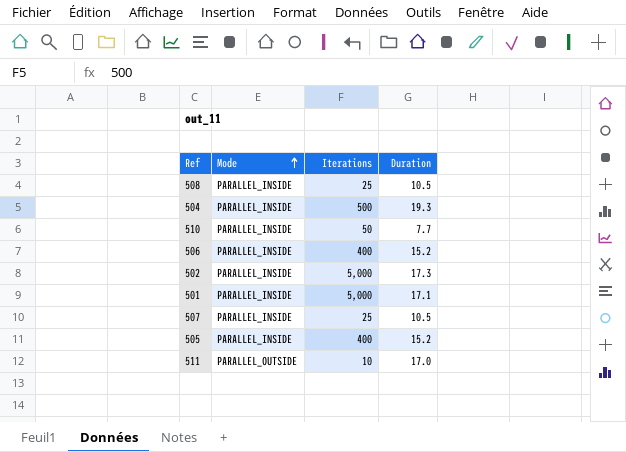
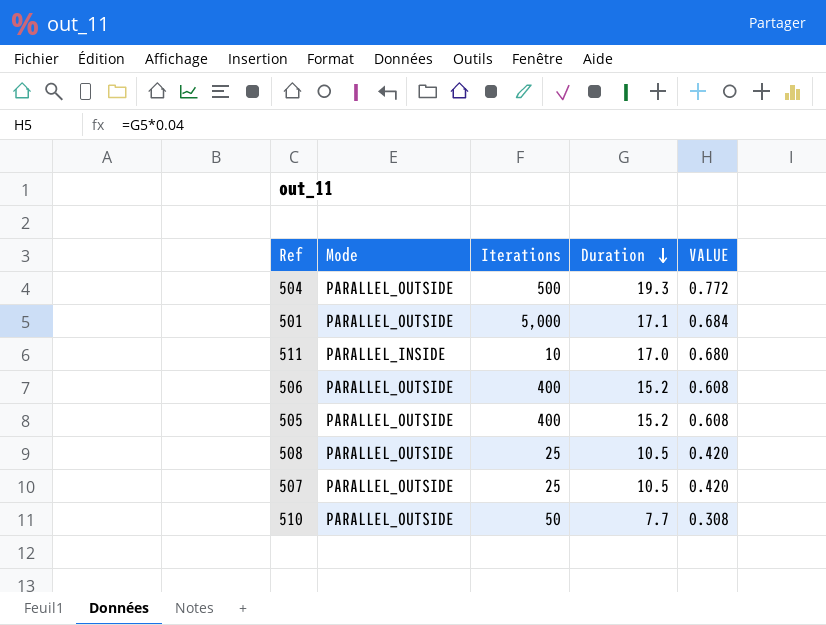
row order: Mode ascending -> Duration descending
column VALUE | formula: none -> [Duration] * 0.04
row 502: PARALLEL_INSIDE | 5,000 | 17.3 -> none
504 | Mode: PARALLEL_INSIDE -> PARALLEL_OUTSIDE
501 | Mode: PARALLEL_INSIDE -> PARALLEL_OUTSIDE
511 | Mode: PARALLEL_OUTSIDE -> PARALLEL_INSIDE
506 | Mode: PARALLEL_INSIDE -> PARALLEL_OUTSIDE
505 | Mode: PARALLEL_INSIDE -> PARALLEL_OUTSIDE
508 | Mode: PARALLEL_INSIDE -> PARALLEL_OUTSIDE
507 | Mode: PARALLEL_INSIDE -> PARALLEL_OUTSIDE
510 | Mode: PARALLEL_INSIDE -> PARALLEL_OUTSIDE

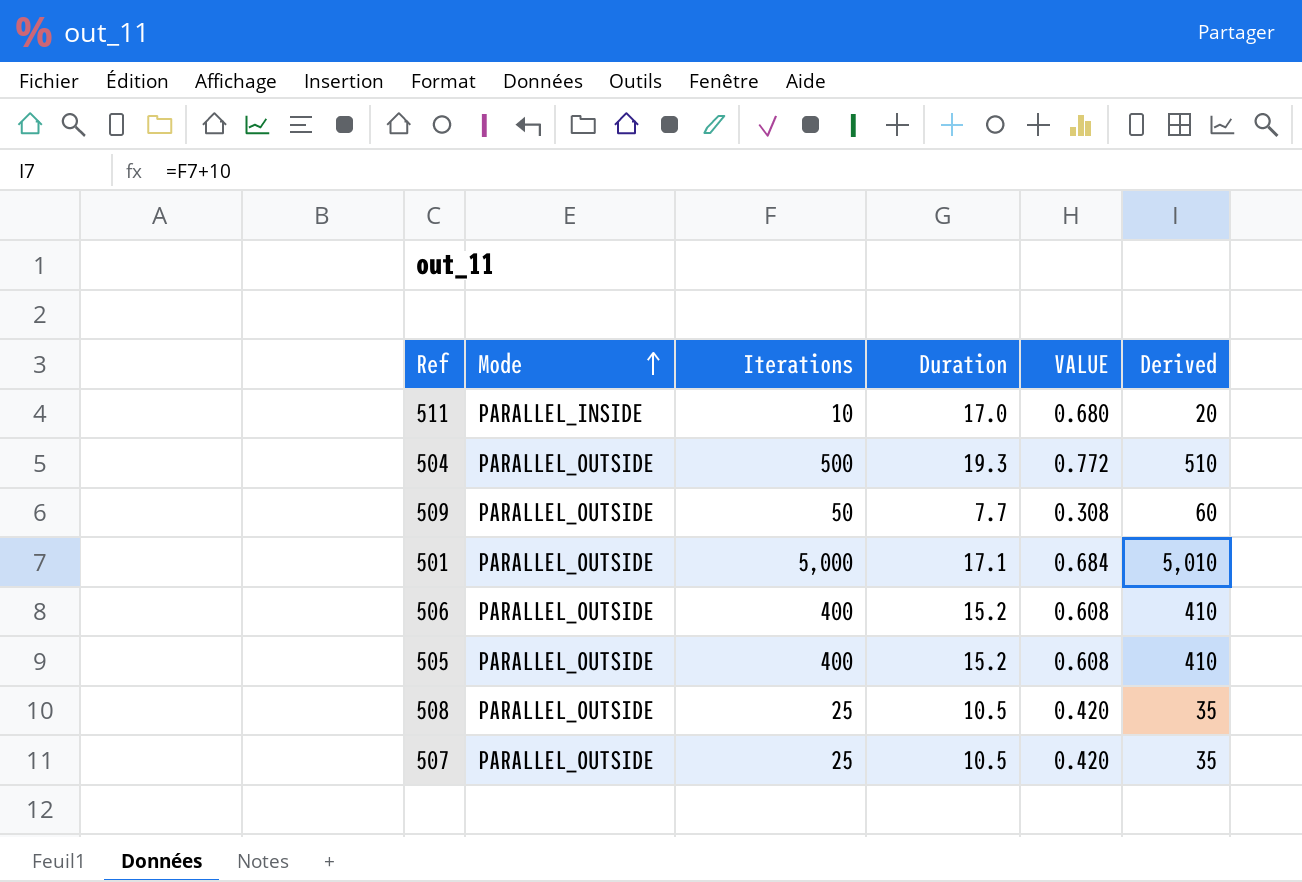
row order: Duration descending -> Mode ascending
column Derived | formula: none -> [Iterations] + 10
row 510: PARALLEL_OUTSIDE | 50 | 7.7 | 0.308 -> none
row 509: none -> PARALLEL_OUTSIDE | 50 | 7.7 | 0.308 | 60

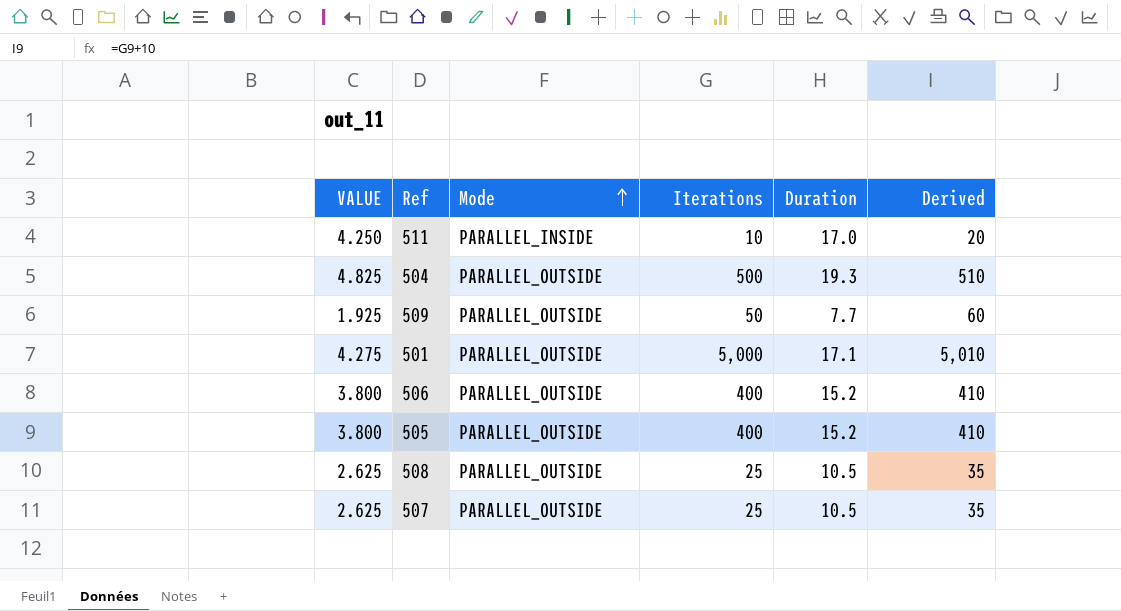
column VALUE | formula: [Duration] * 0.04 -> [Duration] * 0.25
column VALUE | position: 5 -> 1

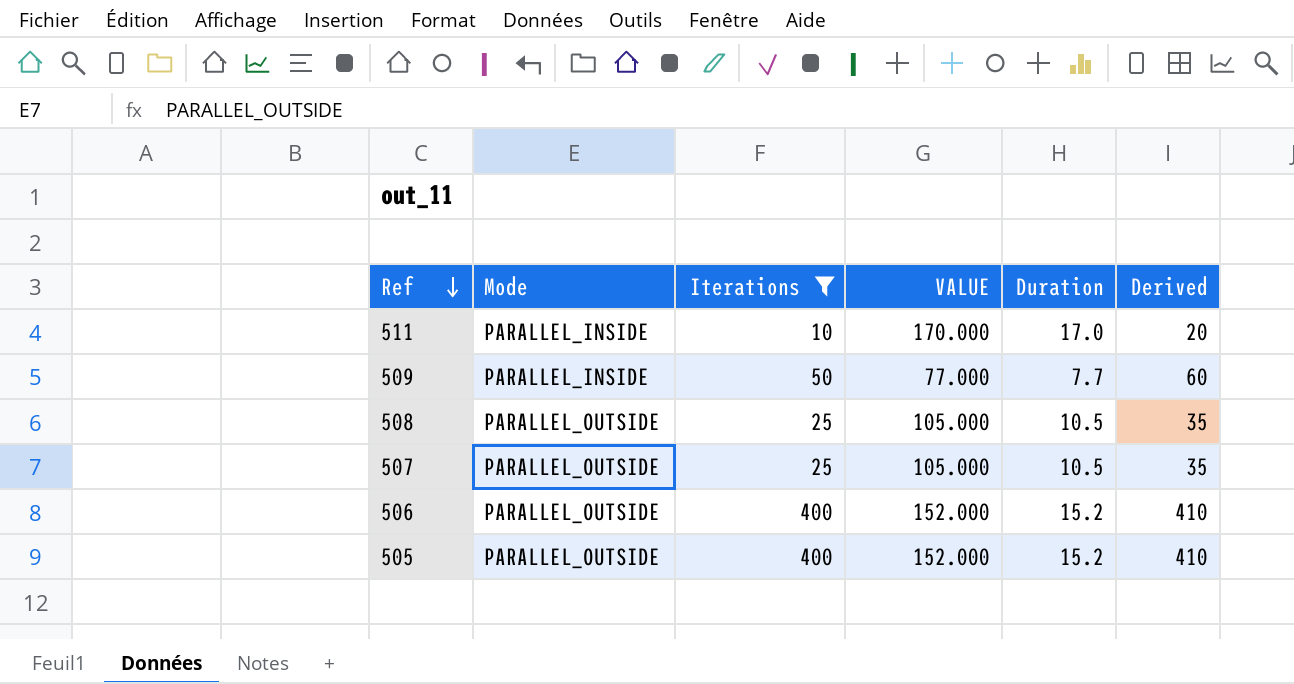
filter: none -> Iterations <= 400
row order: Mode ascending -> Ref descending
column VALUE | formula: [Duration] * 0.25 -> [Duration] * 10
column VALUE | position: 1 -> 4
509 | Mode: PARALLEL_OUTSIDE -> PARALLEL_INSIDE

